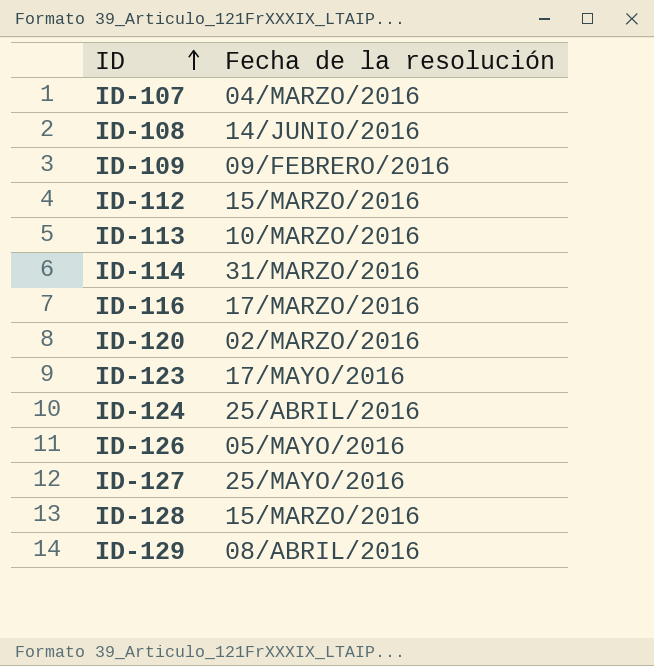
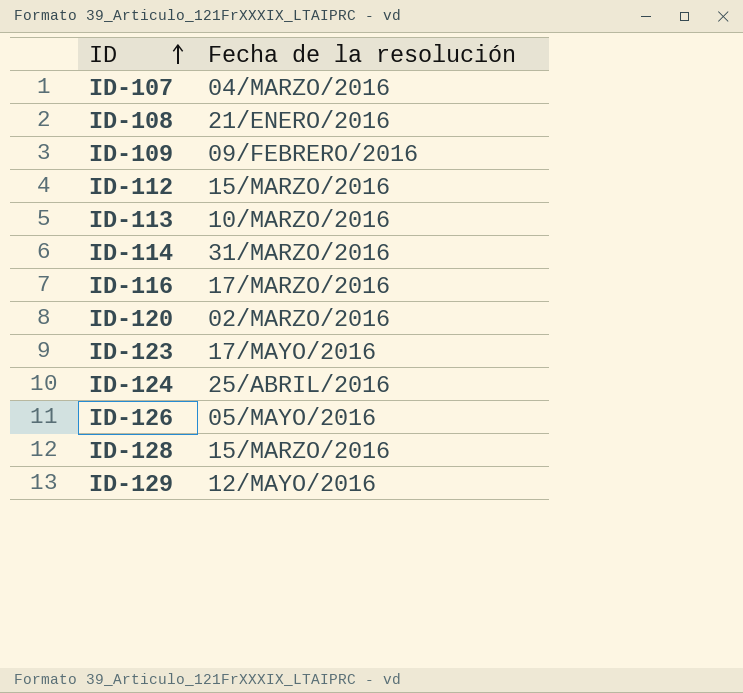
row ID-127: 25/MAYO/2016 -> none
ID-108 | Fecha de la resolución: 14/JUNIO/2016 -> 21/ENERO/2016
ID-129 | Fecha de la resolución: 08/ABRIL/2016 -> 12/MAYO/2016

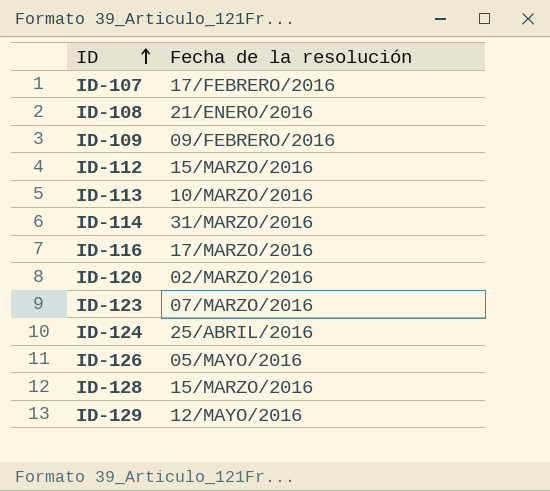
ID-107 | Fecha de la resolución: 04/MARZO/2016 -> 17/FEBRERO/2016
ID-123 | Fecha de la resolución: 17/MAYO/2016 -> 07/MARZO/2016

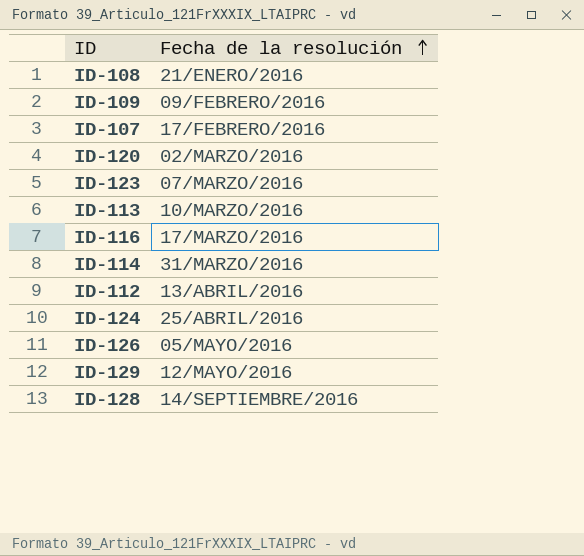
row order: ID ascending -> Fecha de la resolución ascending
ID-112 | Fecha de la resolución: 15/MARZO/2016 -> 13/ABRIL/2016
ID-128 | Fecha de la resolución: 15/MARZO/2016 -> 14/SEPTIEMBRE/2016

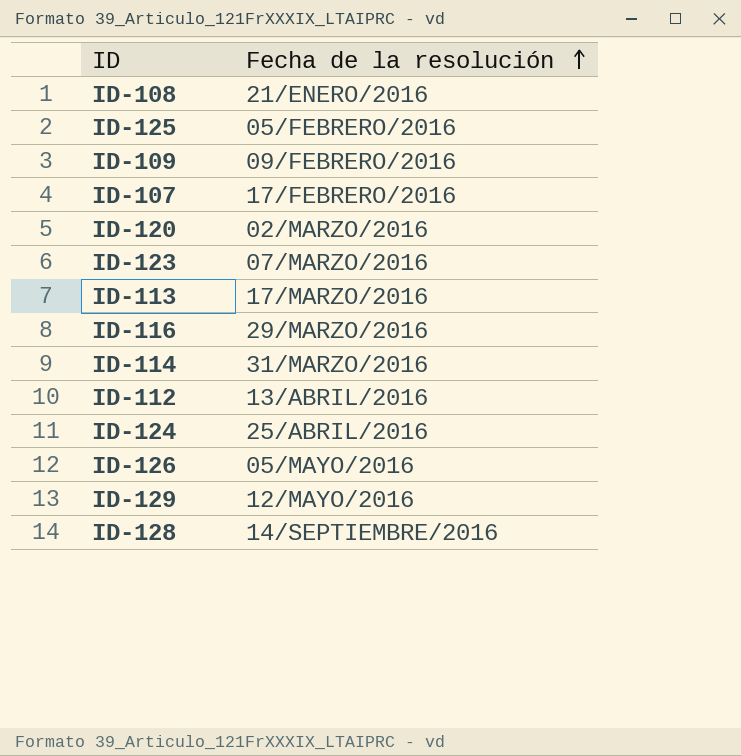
row ID-125: none -> 05/FEBRERO/2016
ID-113 | Fecha de la resolución: 10/MARZO/2016 -> 17/MARZO/2016
ID-116 | Fecha de la resolución: 17/MARZO/2016 -> 29/MARZO/2016

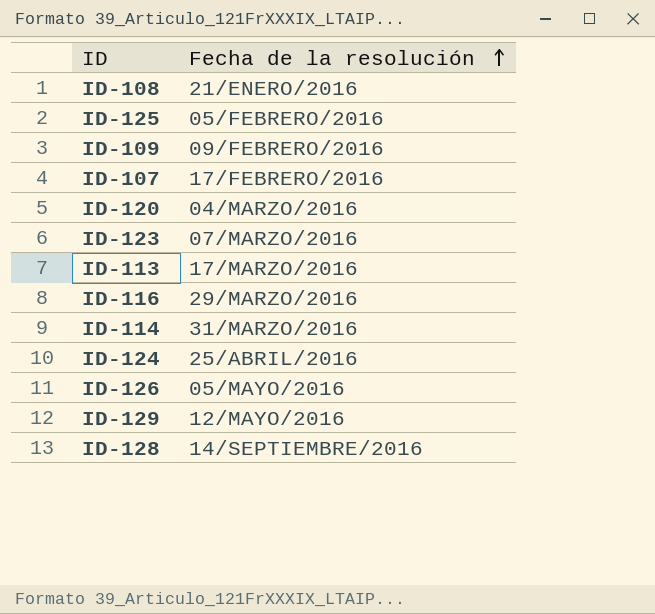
row ID-112: 13/ABRIL/2016 -> none
ID-120 | Fecha de la resolución: 02/MARZO/2016 -> 04/MARZO/2016

